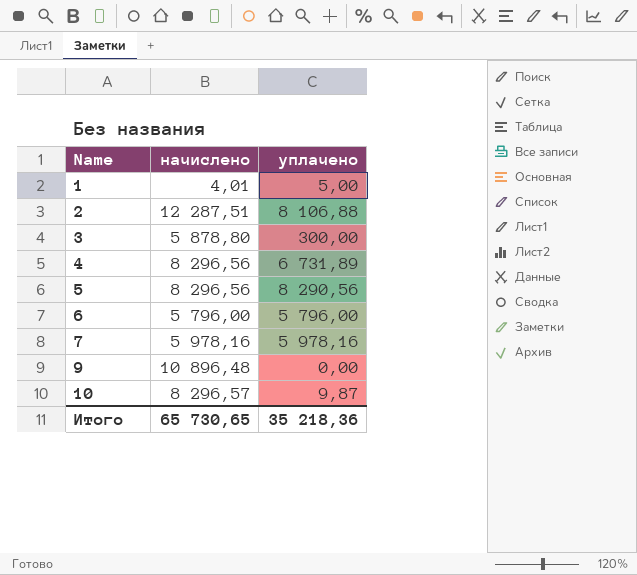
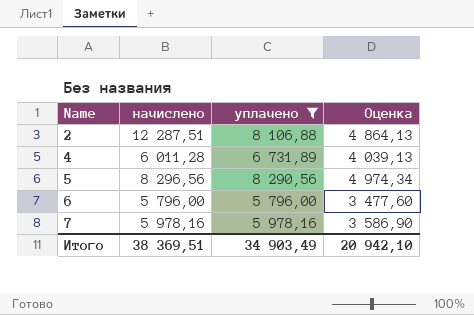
filter: none -> уплачено >= 5 796,00
column Оценка | formula: none -> [уплачено] * 0,6
4 | начислено: 8 296,56 -> 6 011,28
Итого | начислено: 65 730,65 -> 38 369,51
Итого | уплачено: 35 218,36 -> 34 903,49

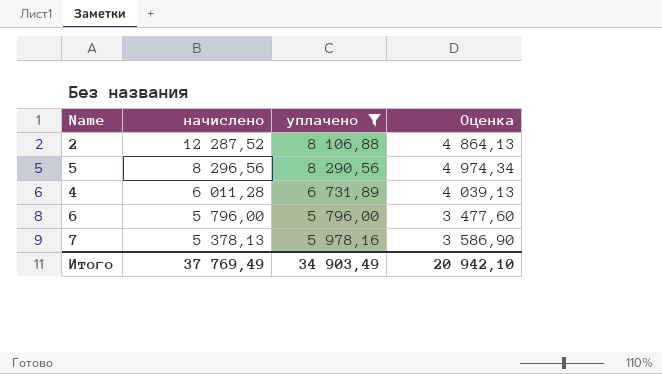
row order: Name ascending -> начислено descending
2 | начислено: 12 287,51 -> 12 287,52
7 | начислено: 5 978,16 -> 5 378,13
Итого | начислено: 38 369,51 -> 37 769,49

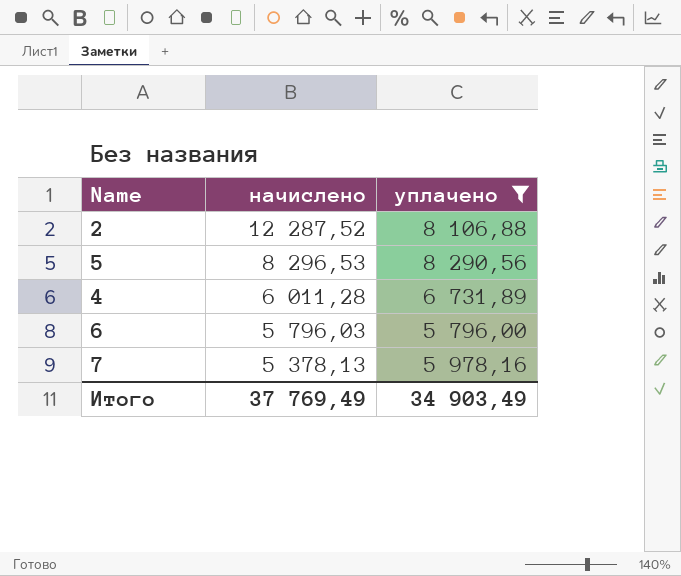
column Оценка | formula: [уплачено] * 0,6 -> none
5 | начислено: 8 296,56 -> 8 296,53
6 | начислено: 5 796,00 -> 5 796,03

